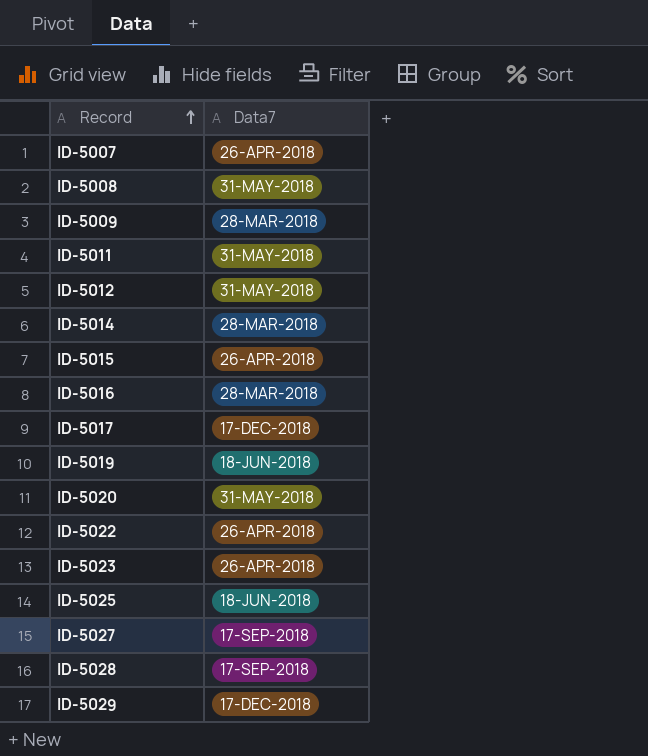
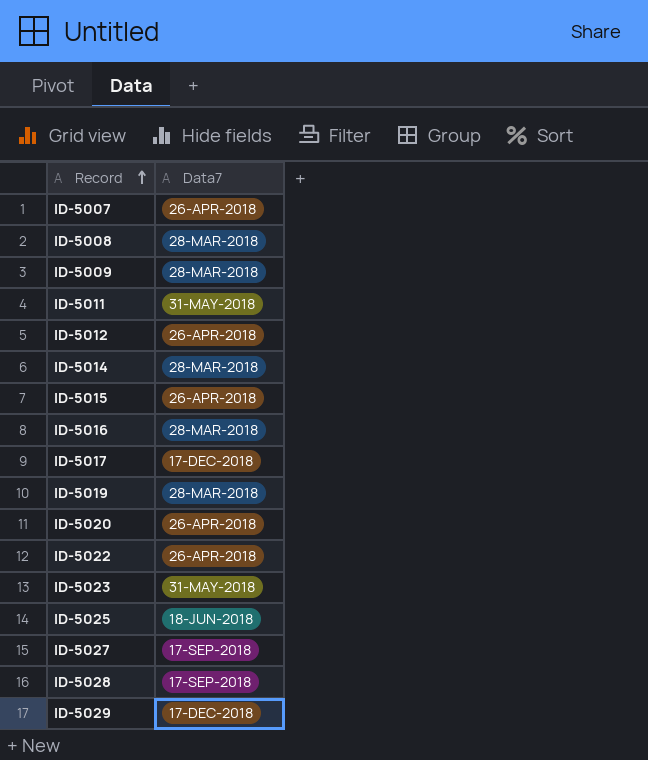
ID-5008 | Data7: 31-MAY-2018 -> 28-MAR-2018
ID-5012 | Data7: 31-MAY-2018 -> 26-APR-2018
ID-5019 | Data7: 18-JUN-2018 -> 28-MAR-2018
ID-5020 | Data7: 31-MAY-2018 -> 26-APR-2018
ID-5023 | Data7: 26-APR-2018 -> 31-MAY-2018

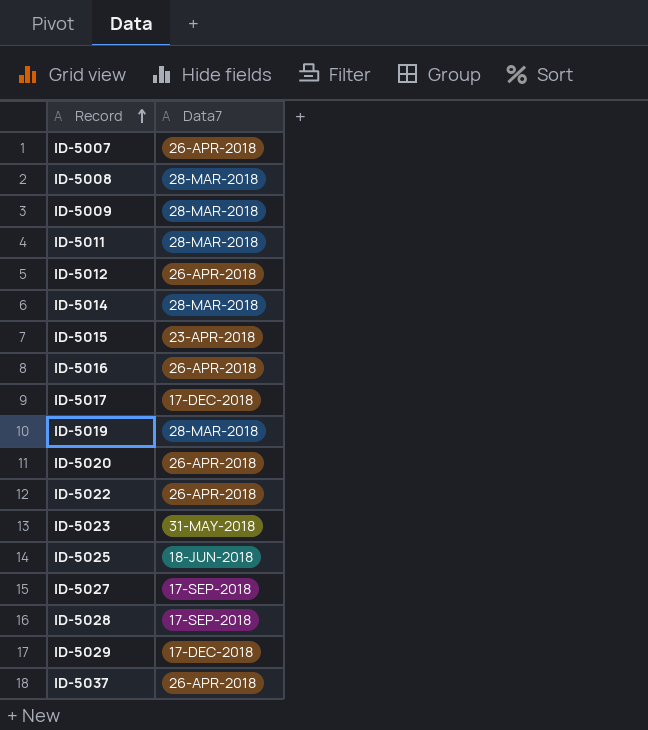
ID-5011 | Data7: 31-MAY-2018 -> 28-MAR-2018
ID-5015 | Data7: 26-APR-2018 -> 23-APR-2018
ID-5016 | Data7: 28-MAR-2018 -> 26-APR-2018
row ID-5037: none -> 26-APR-2018

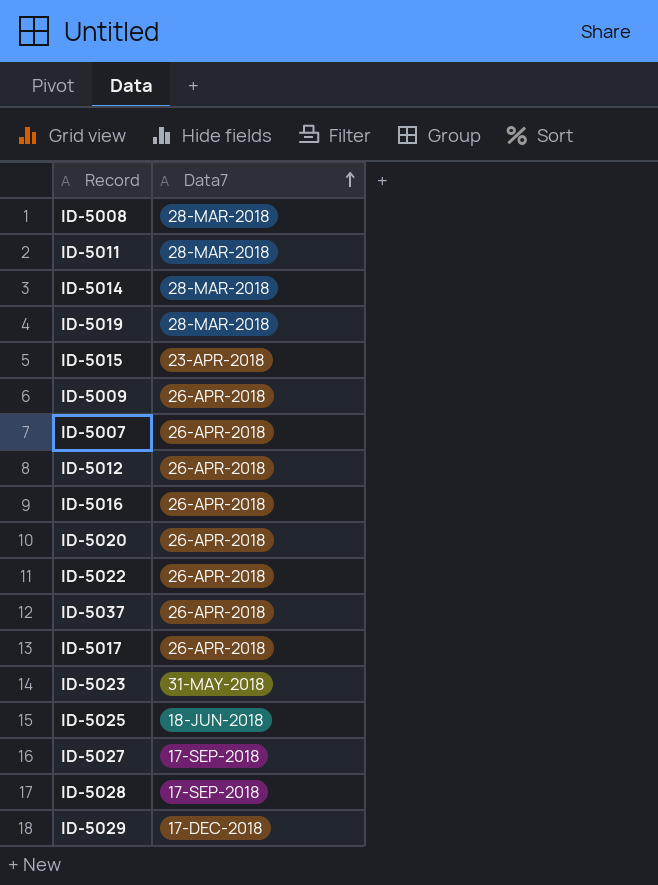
row order: Record ascending -> Data7 ascending
ID-5009 | Data7: 28-MAR-2018 -> 26-APR-2018
ID-5017 | Data7: 17-DEC-2018 -> 26-APR-2018

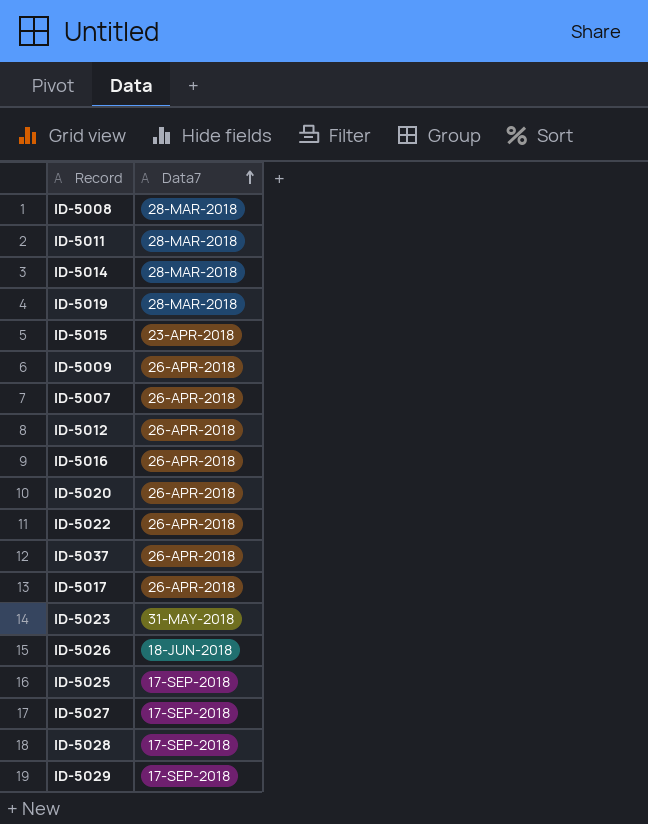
row ID-5026: none -> 18-JUN-2018
ID-5025 | Data7: 18-JUN-2018 -> 17-SEP-2018
ID-5029 | Data7: 17-DEC-2018 -> 17-SEP-2018

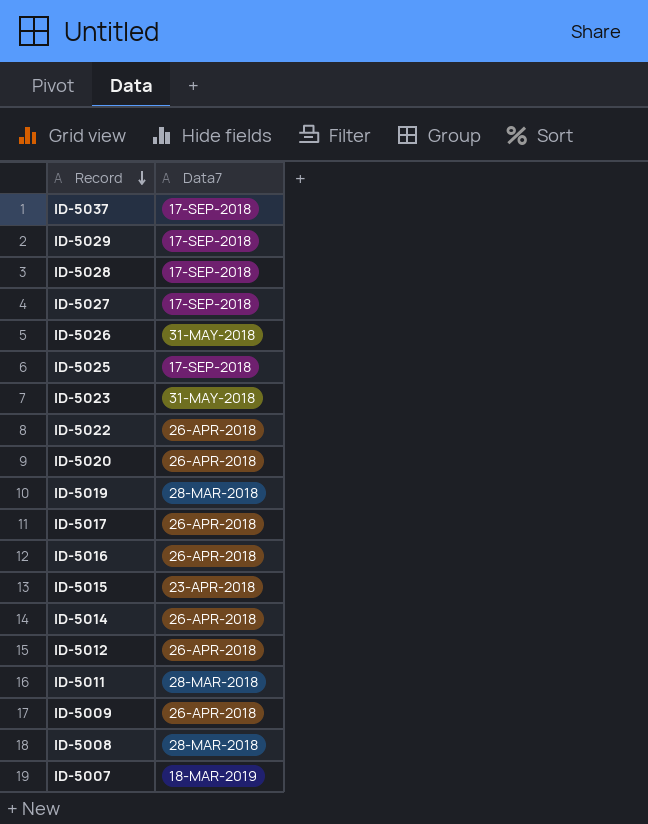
row order: Data7 ascending -> Record descending
ID-5037 | Data7: 26-APR-2018 -> 17-SEP-2018
ID-5026 | Data7: 18-JUN-2018 -> 31-MAY-2018
ID-5014 | Data7: 28-MAR-2018 -> 26-APR-2018
ID-5007 | Data7: 26-APR-2018 -> 18-MAR-2019

